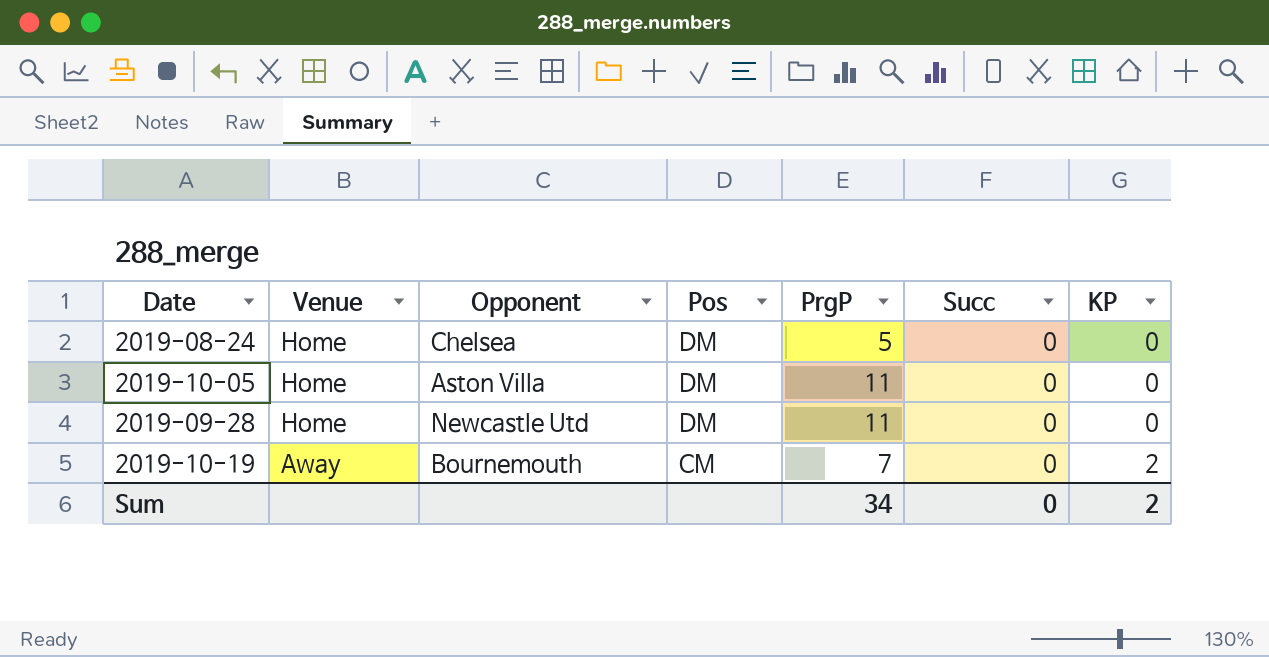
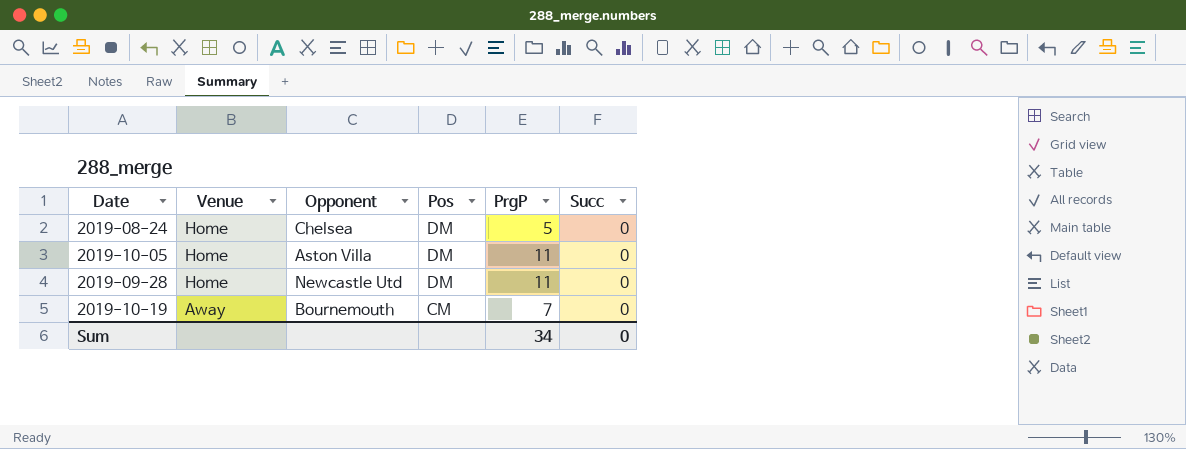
column KP | position: 7 -> none

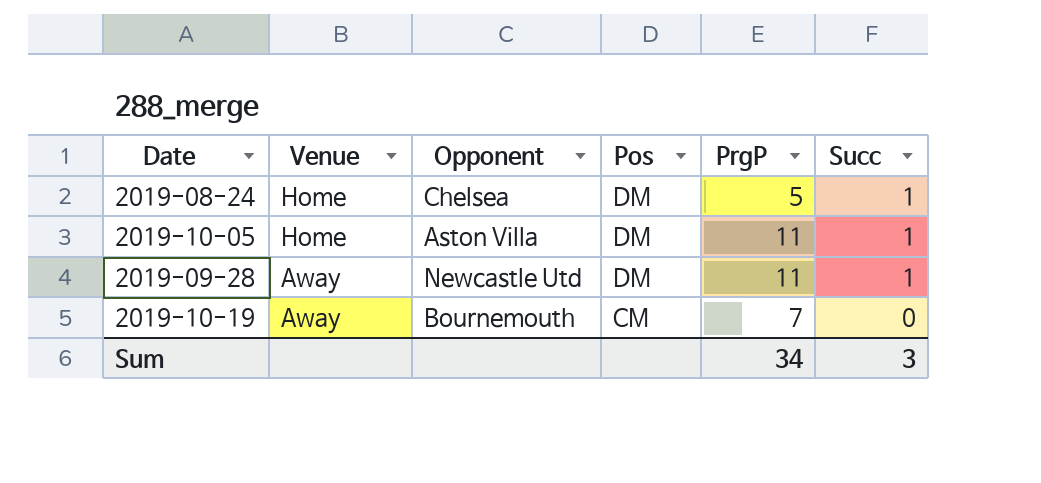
2019-08-24 | Succ: 0 -> 1
2019-10-05 | Succ: 0 -> 1
2019-09-28 | Venue: Home -> Away
2019-09-28 | Succ: 0 -> 1
Sum | Succ: 0 -> 3

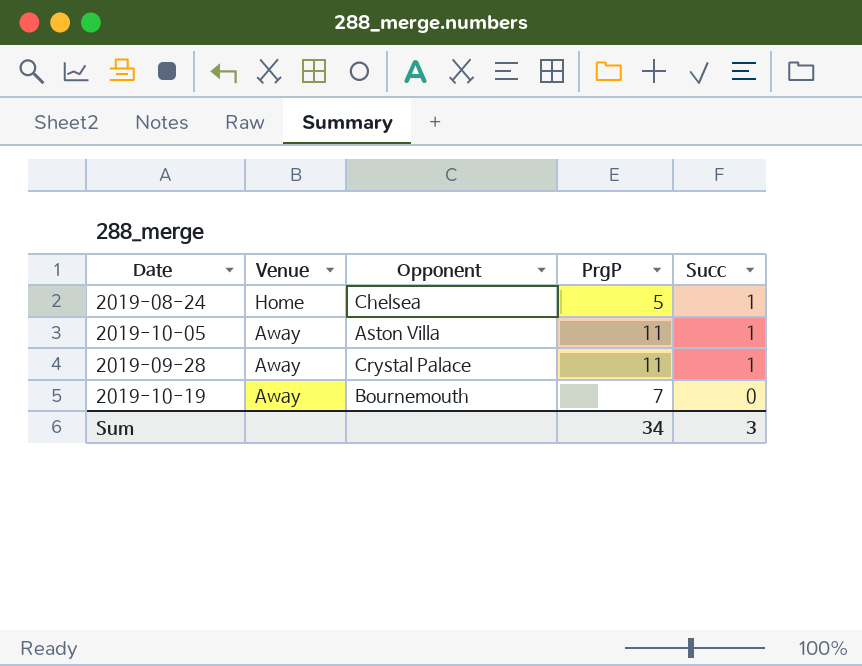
column Pos | position: 4 -> none
2019-10-05 | Venue: Home -> Away
2019-09-28 | Opponent: Newcastle Utd -> Crystal Palace

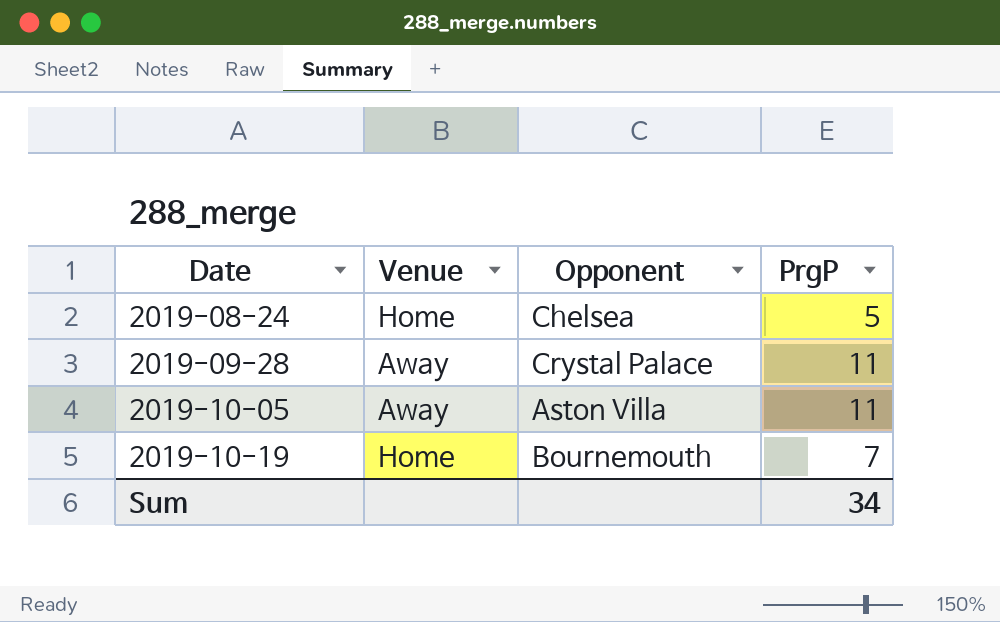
row order: Venue descending -> Date ascending
column Succ | position: 5 -> none
2019-10-19 | Venue: Away -> Home

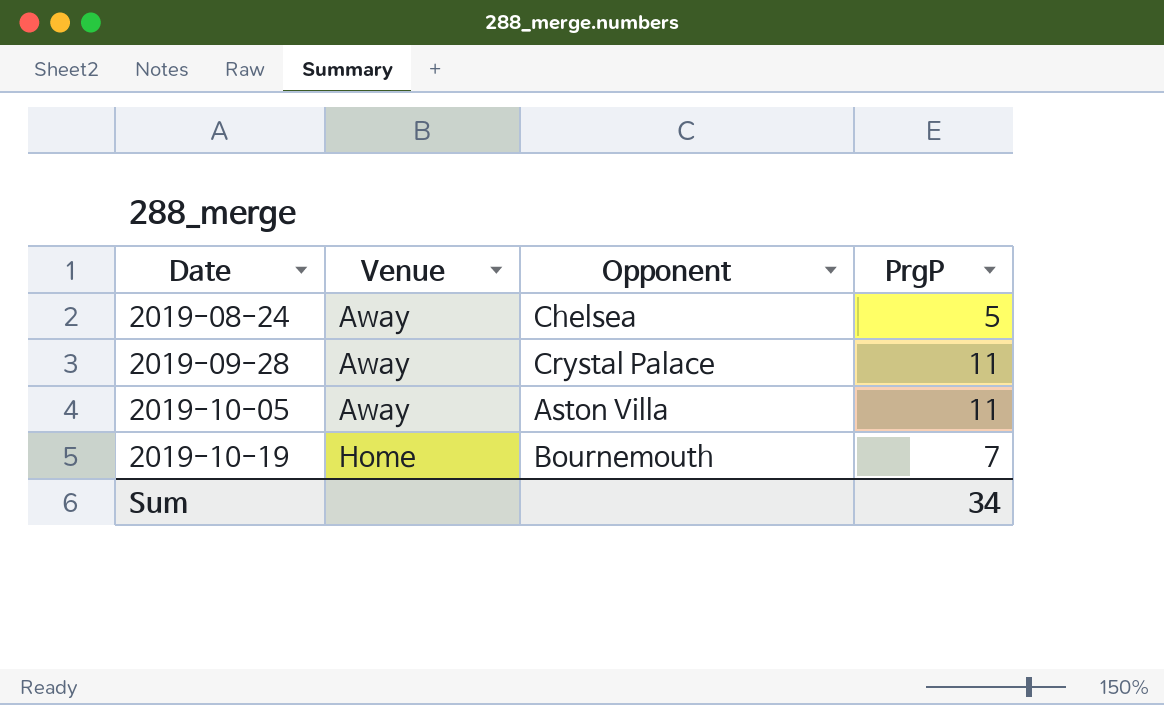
2019-08-24 | Venue: Home -> Away

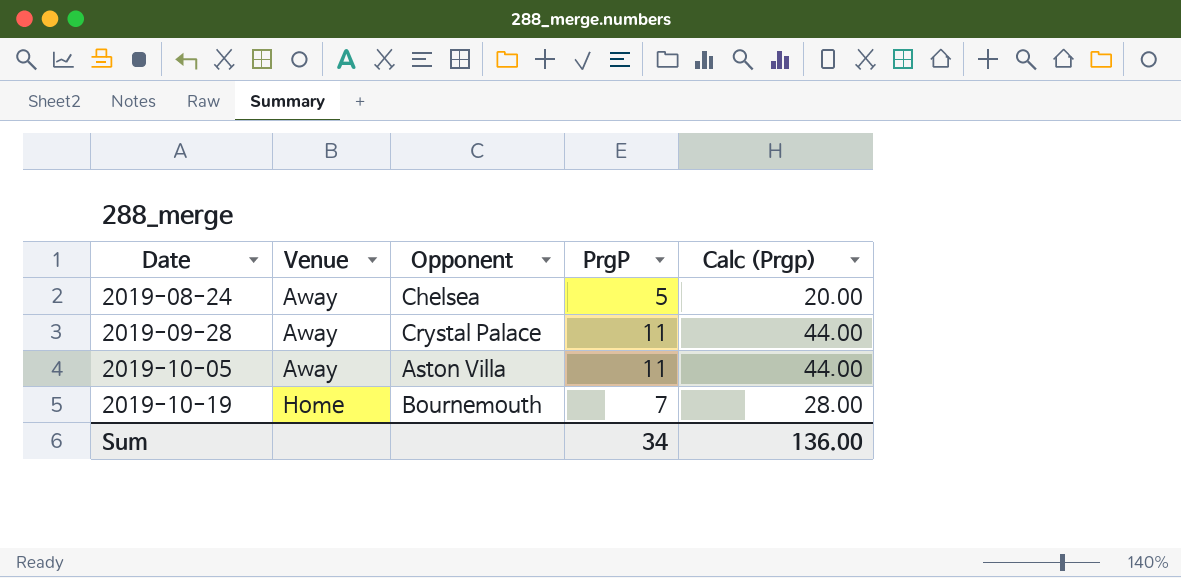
column Calc (Prgp) | formula: none -> [PrgP] * 4

